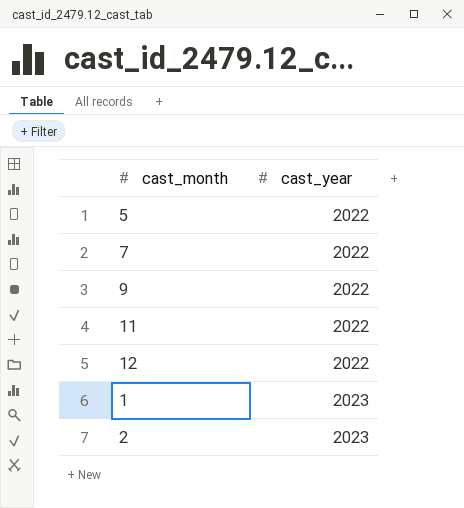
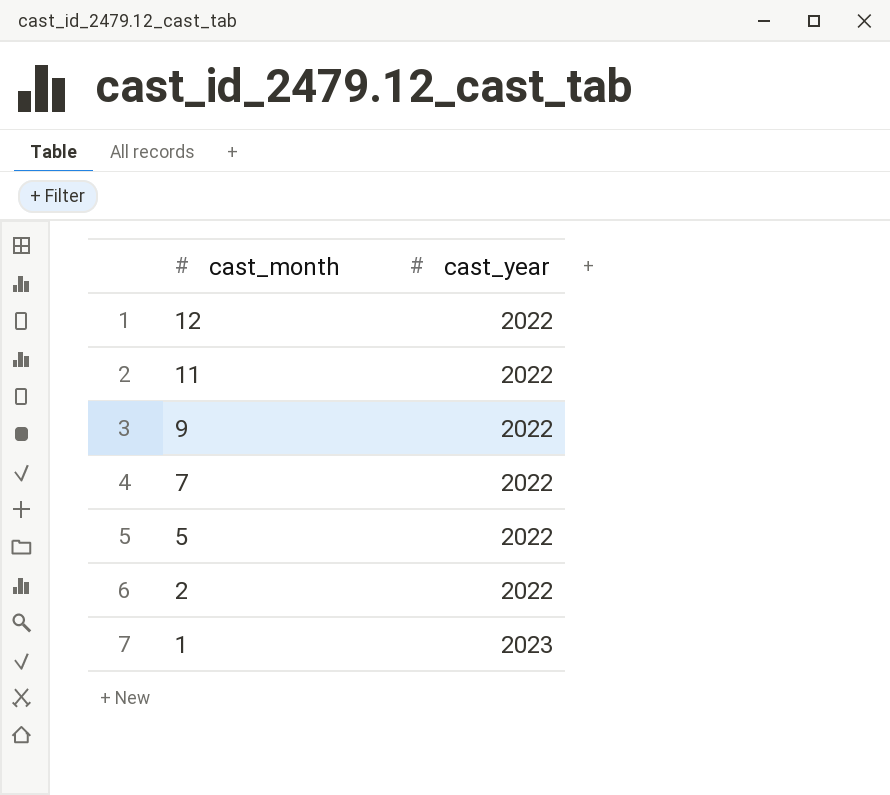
row order: cast_year ascending -> cast_month descending
2 | cast_year: 2023 -> 2022

